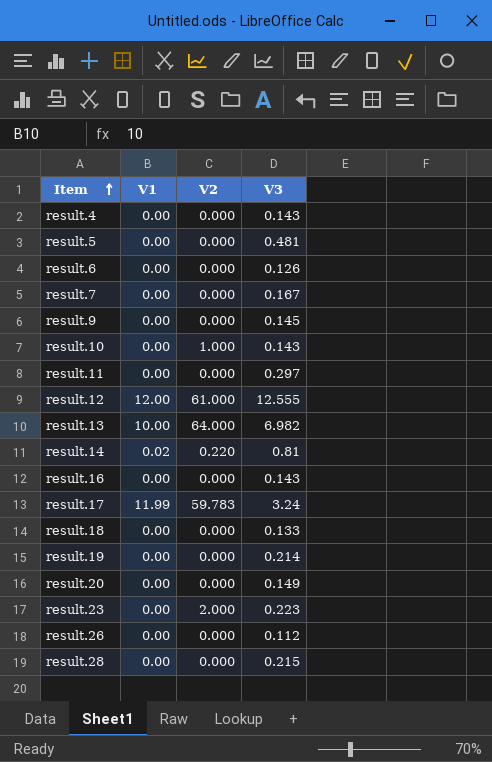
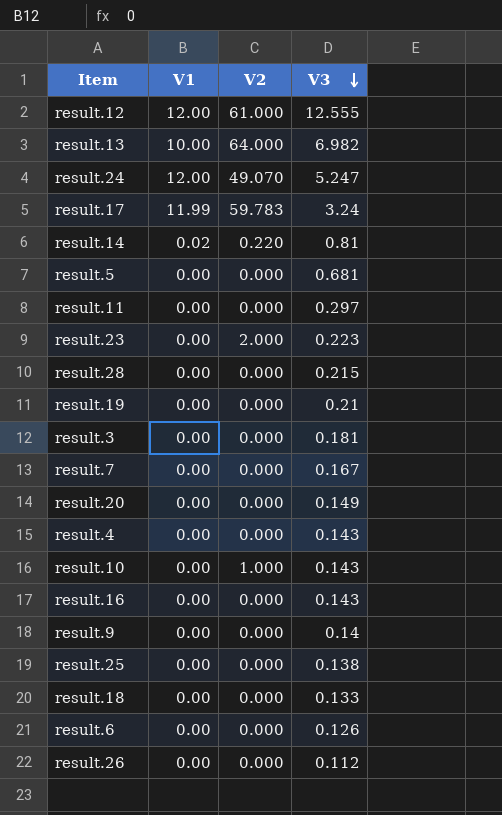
row order: Item ascending -> V3 descending
row result.24: none -> 12.00 | 49.070 | 5.247
result.5 | V3: 0.481 -> 0.681
result.19 | V3: 0.214 -> 0.21
row result.3: none -> 0.00 | 0.000 | 0.181
result.9 | V3: 0.145 -> 0.14
row result.25: none -> 0.00 | 0.000 | 0.138

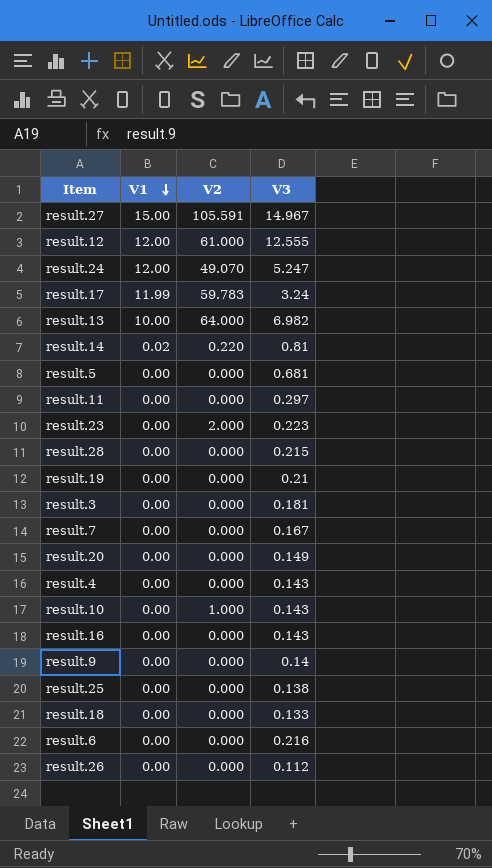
row order: V3 descending -> V1 descending
row result.27: none -> 15.00 | 105.591 | 14.967
result.6 | V3: 0.126 -> 0.216

